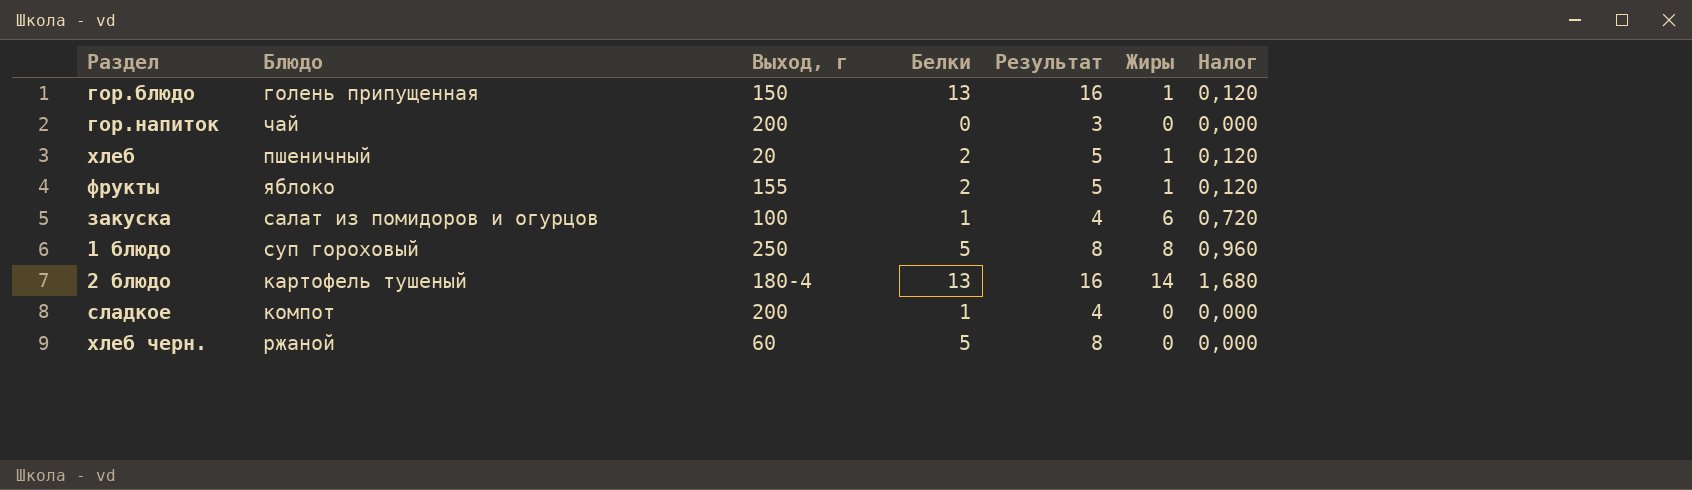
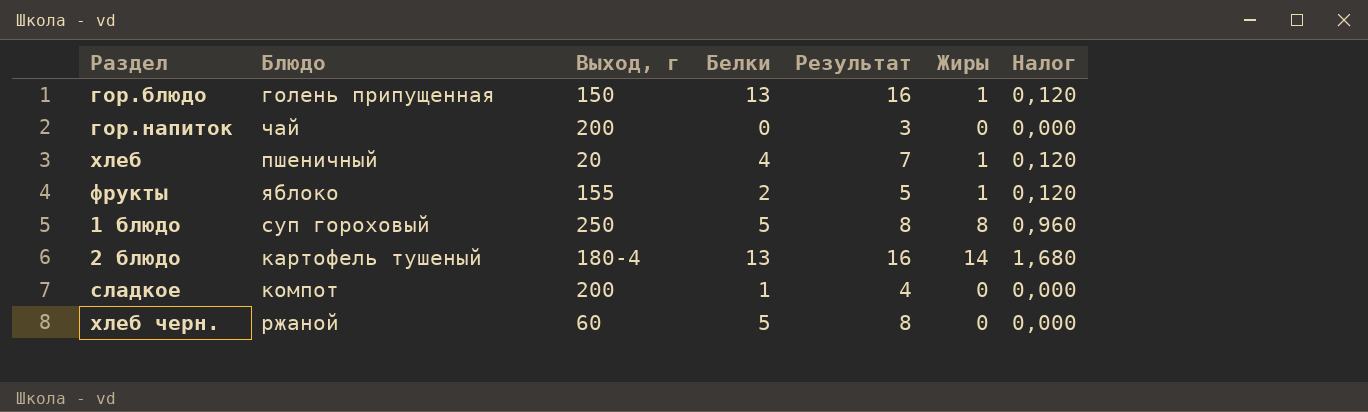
row закуска: салат из помидоров и огурцов | 100 | 1 | 4 | 6 | 0,720 -> none
хлеб | Белки: 2 -> 4
хлеб | Результат: 5 -> 7

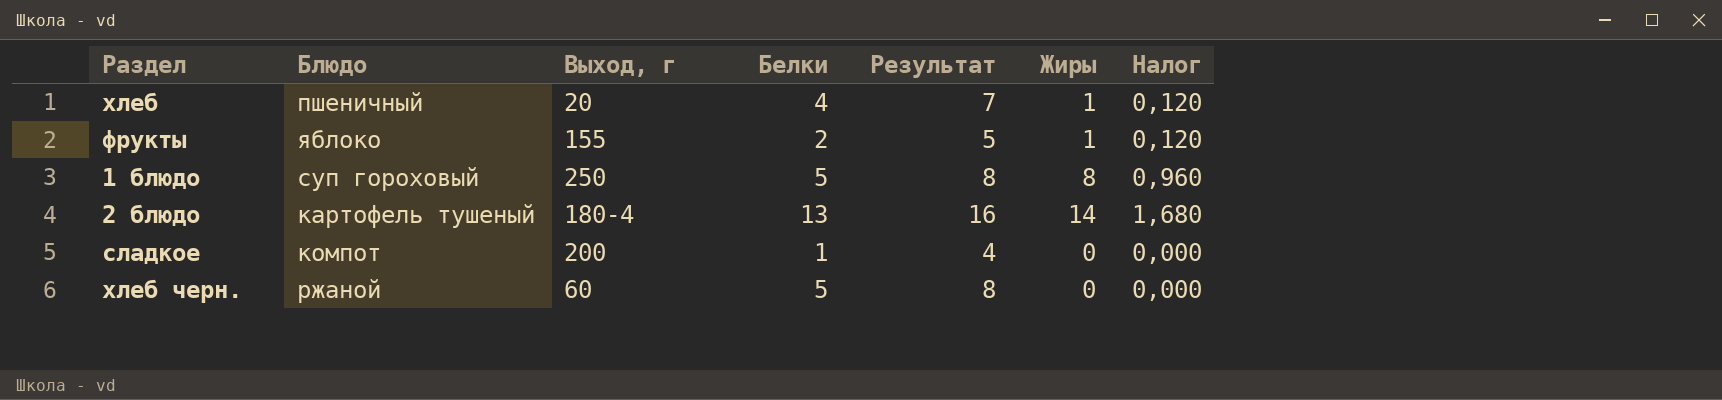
row гор.блюдо: голень припущенная | 150 | 13 | 16 | 1 | 0,120 -> none
row гор.напиток: чай | 200 | 0 | 3 | 0 | 0,000 -> none

